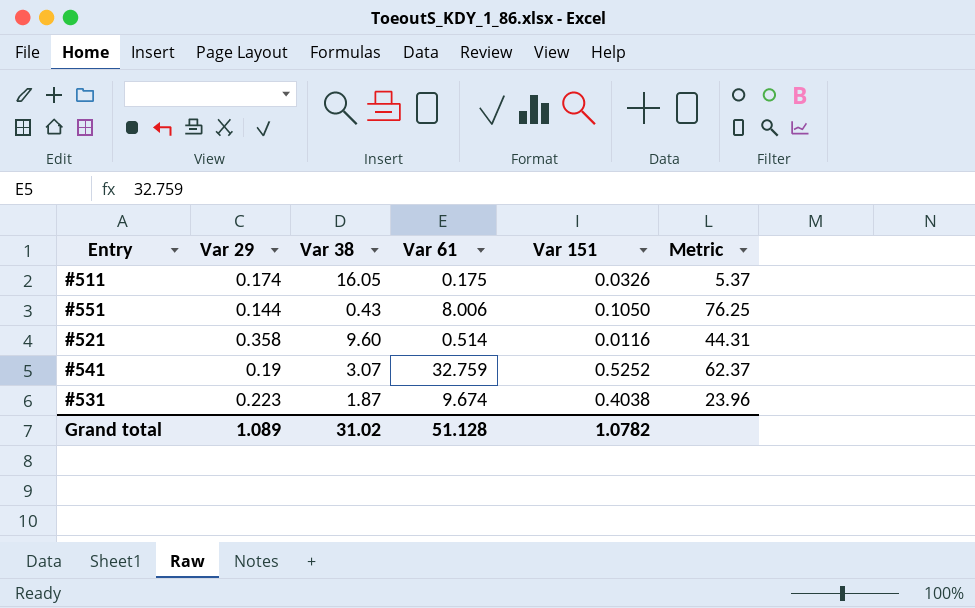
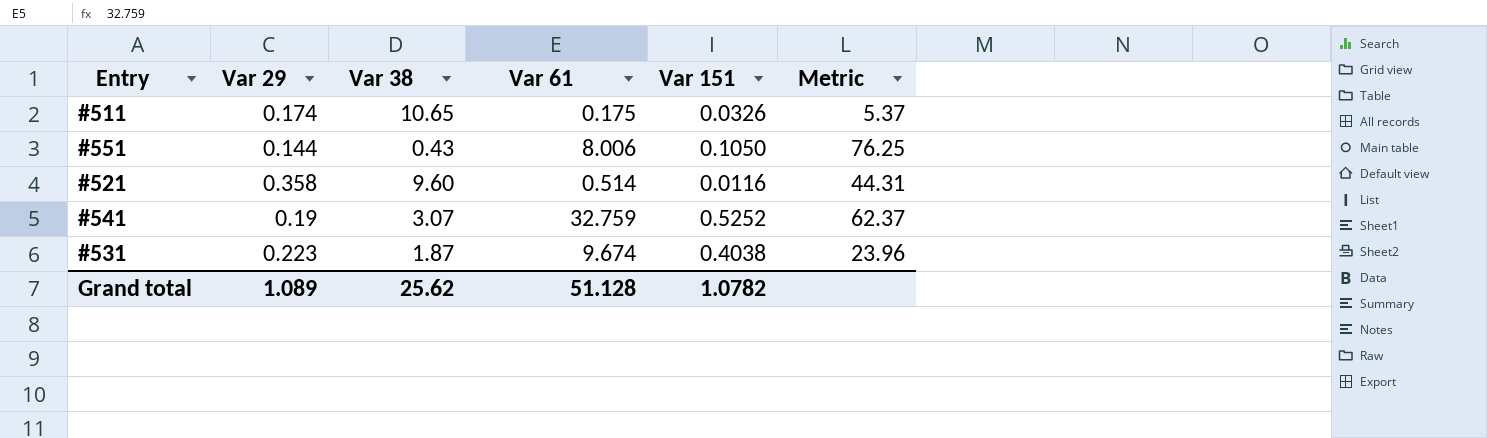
#511 | Var 38: 16.05 -> 10.65
Grand total | Var 38: 31.02 -> 25.62

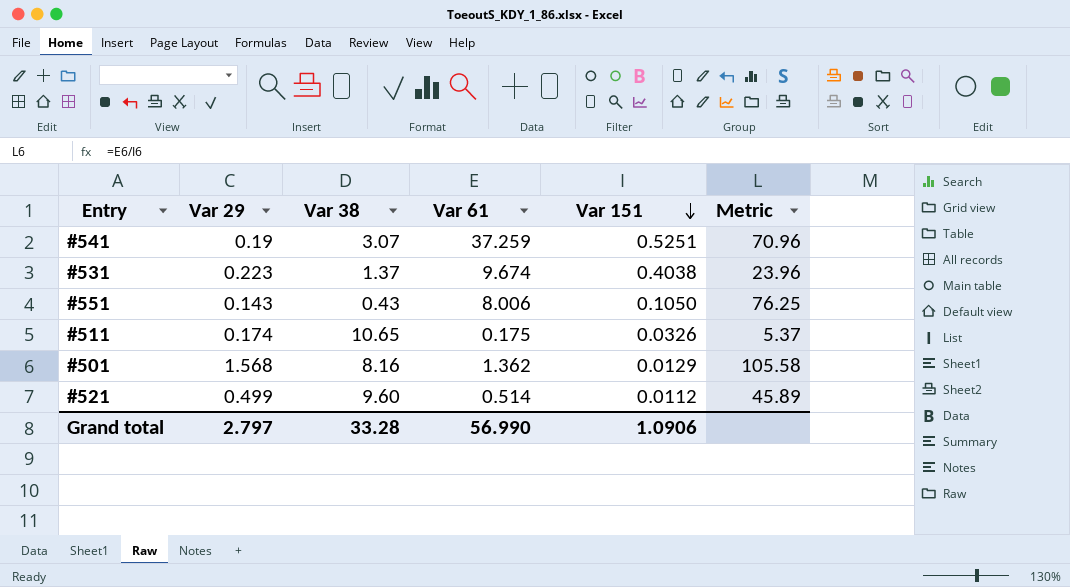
row order: none -> Var 151 descending
#541 | Var 61: 32.759 -> 37.259
#541 | Var 151: 0.5252 -> 0.5251
#541 | Metric: 62.37 -> 70.96
#531 | Var 38: 1.87 -> 1.37
#551 | Var 29: 0.144 -> 0.143
row #501: none -> 1.568 | 8.16 | 1.362 | 0.0129 | 105.58
#521 | Var 29: 0.358 -> 0.499
#521 | Var 151: 0.0116 -> 0.0112
#521 | Metric: 44.31 -> 45.89
Grand total | Var 29: 1.089 -> 2.797
Grand total | Var 38: 25.62 -> 33.28
Grand total | Var 61: 51.128 -> 56.990
Grand total | Var 151: 1.0782 -> 1.0906

